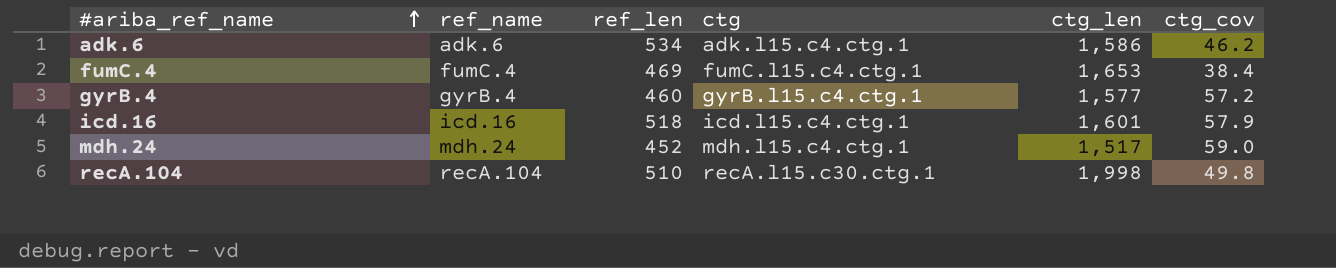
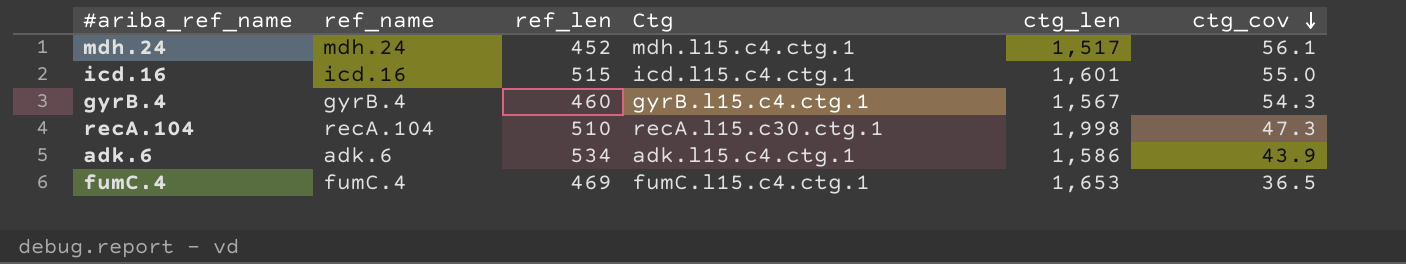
row order: #ariba_ref_name ascending -> ctg_cov descending
column name: ctg -> Ctg
mdh.24 | ctg_cov: 59.0 -> 56.1
icd.16 | ref_len: 518 -> 515
icd.16 | ctg_cov: 57.9 -> 55.0
gyrB.4 | ctg_len: 1,577 -> 1,567
gyrB.4 | ctg_cov: 57.2 -> 54.3
recA.104 | ctg_cov: 49.8 -> 47.3
adk.6 | ctg_cov: 46.2 -> 43.9
fumC.4 | ctg_cov: 38.4 -> 36.5

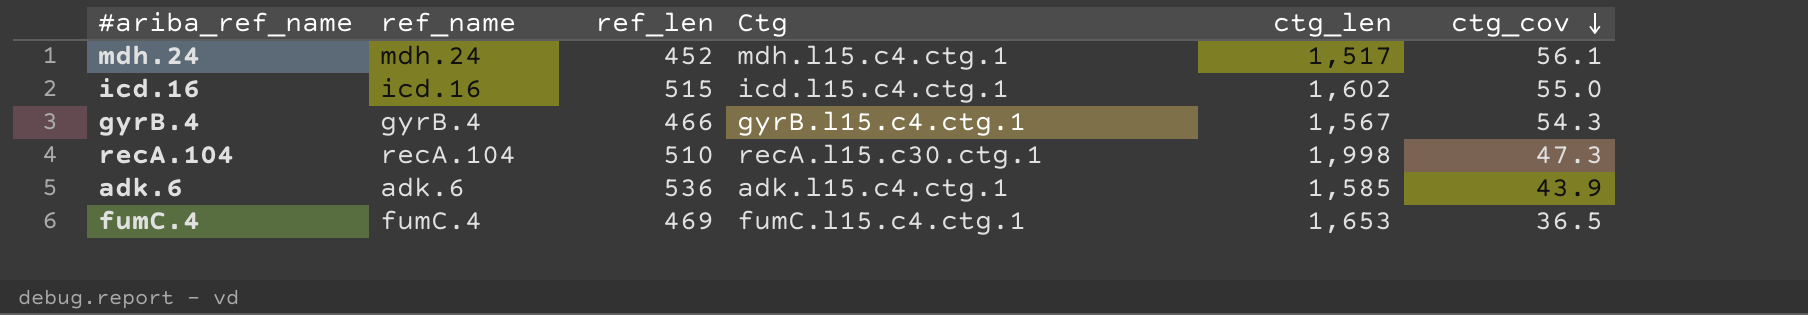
icd.16 | ctg_len: 1,601 -> 1,602
gyrB.4 | ref_len: 460 -> 466
adk.6 | ref_len: 534 -> 536
adk.6 | ctg_len: 1,586 -> 1,585

